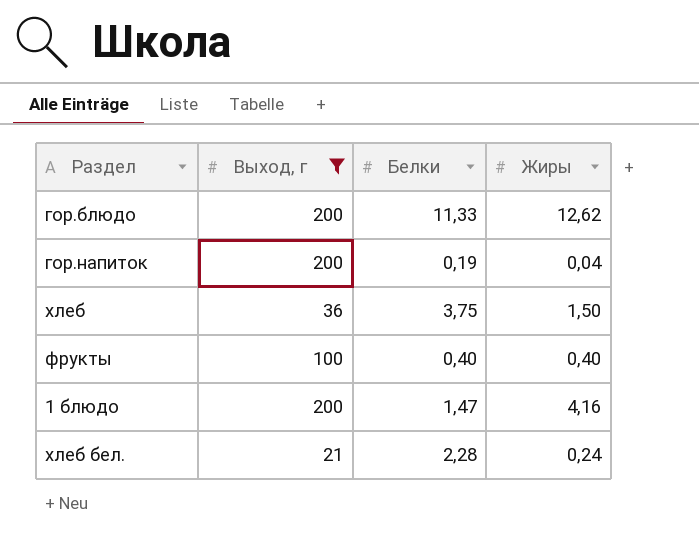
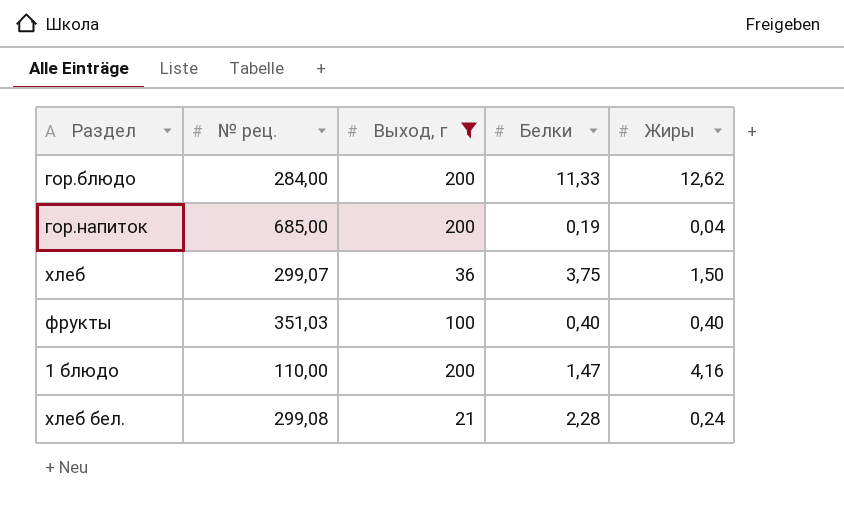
column № рец. | position: none -> 2

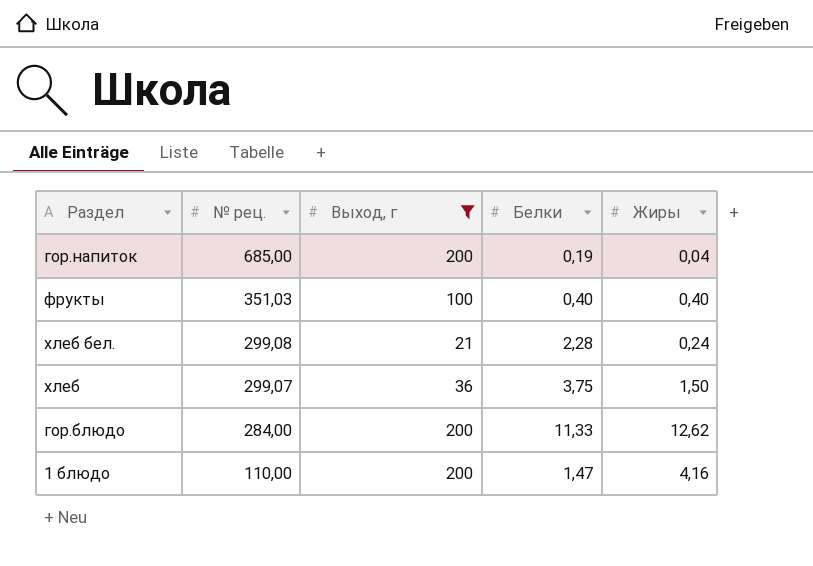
row order: none -> № рец. descending

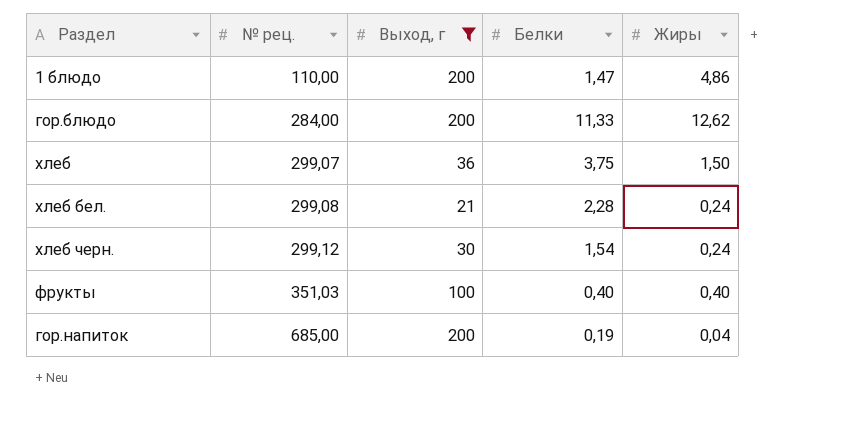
row order: № рец. descending -> № рец. ascending
1 блюдо | Жиры: 4,16 -> 4,86
row хлеб черн.: none -> 299,12 | 30 | 1,54 | 0,24

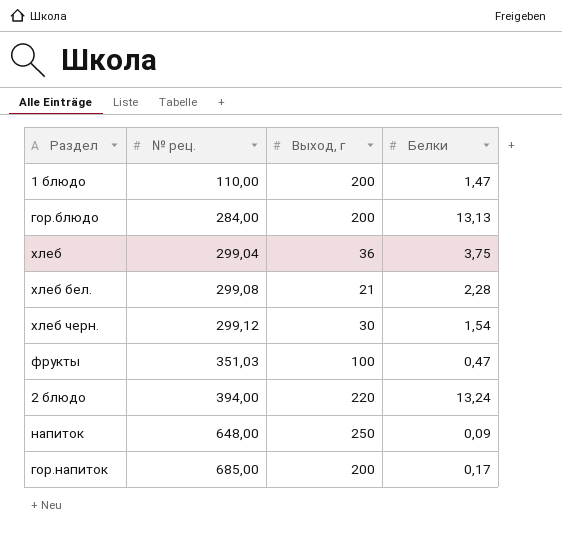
filter: Выход, г <= 200 -> none
column Жиры | position: 5 -> none
гор.блюдо | Белки: 11,33 -> 13,13
хлеб | № рец.: 299,07 -> 299,04
фрукты | Белки: 0,40 -> 0,47
гор.напиток | Белки: 0,19 -> 0,17

